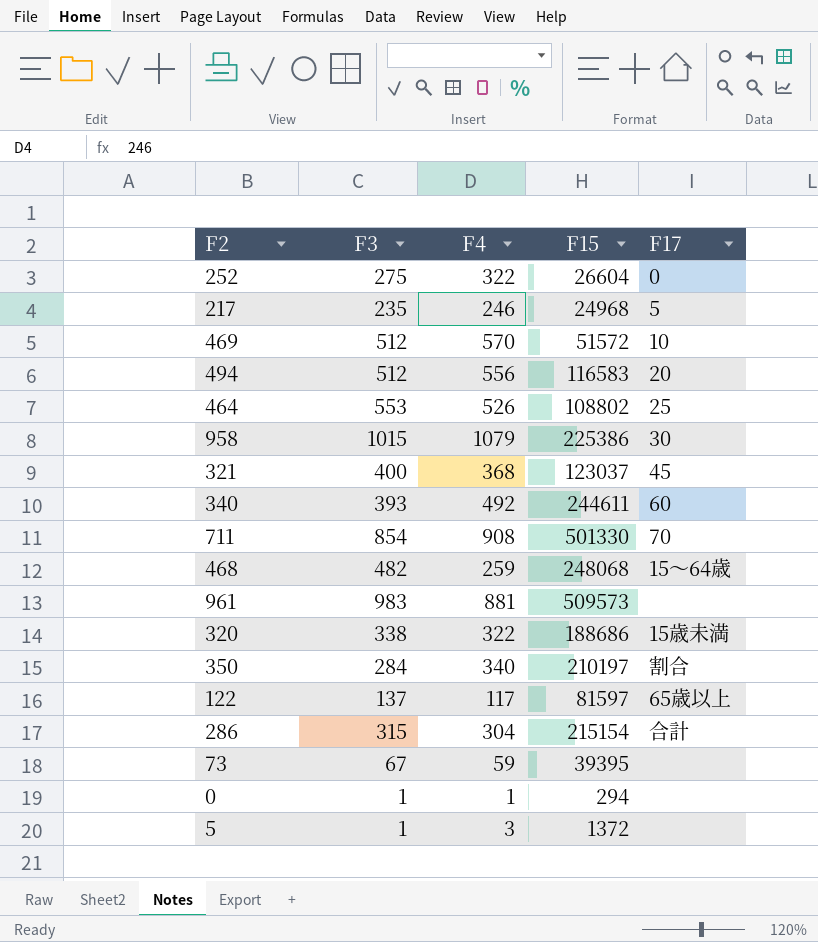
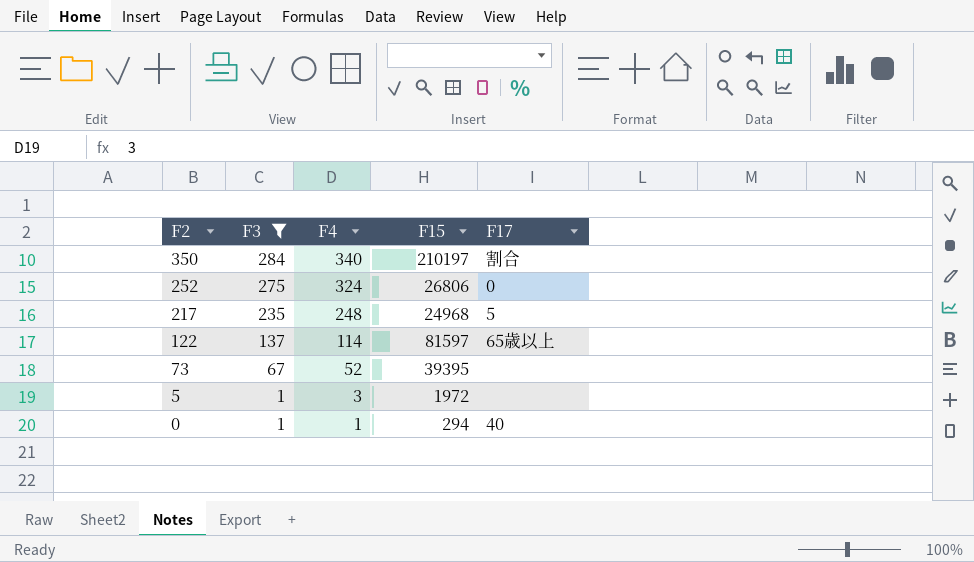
filter: none -> F3 <= 284
row order: none -> F2 descending
252 | F4: 322 -> 324
252 | F15: 26604 -> 26806
217 | F4: 246 -> 248
122 | F4: 117 -> 114
73 | F4: 59 -> 52
5 | F15: 1372 -> 1972
0 | F17: none -> 40

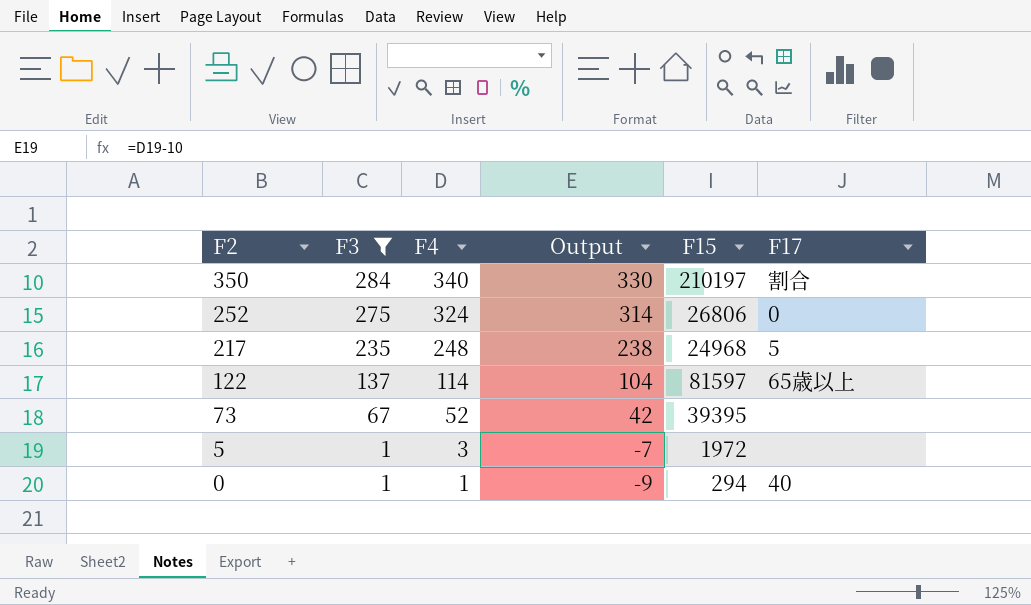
column Output | formula: none -> [F4] - 10

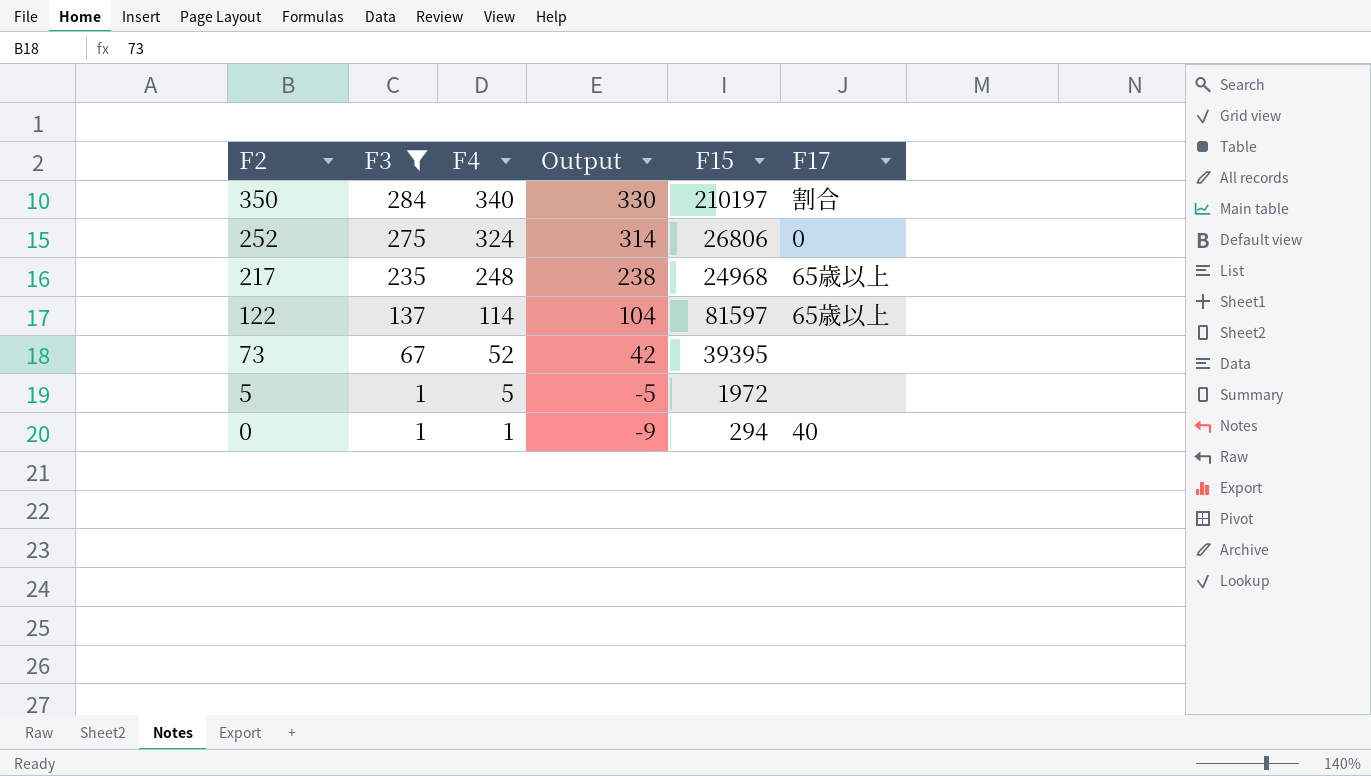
217 | F17: 5 -> 65歳以上
5 | F4: 3 -> 5
5 | Output: -7 -> -5

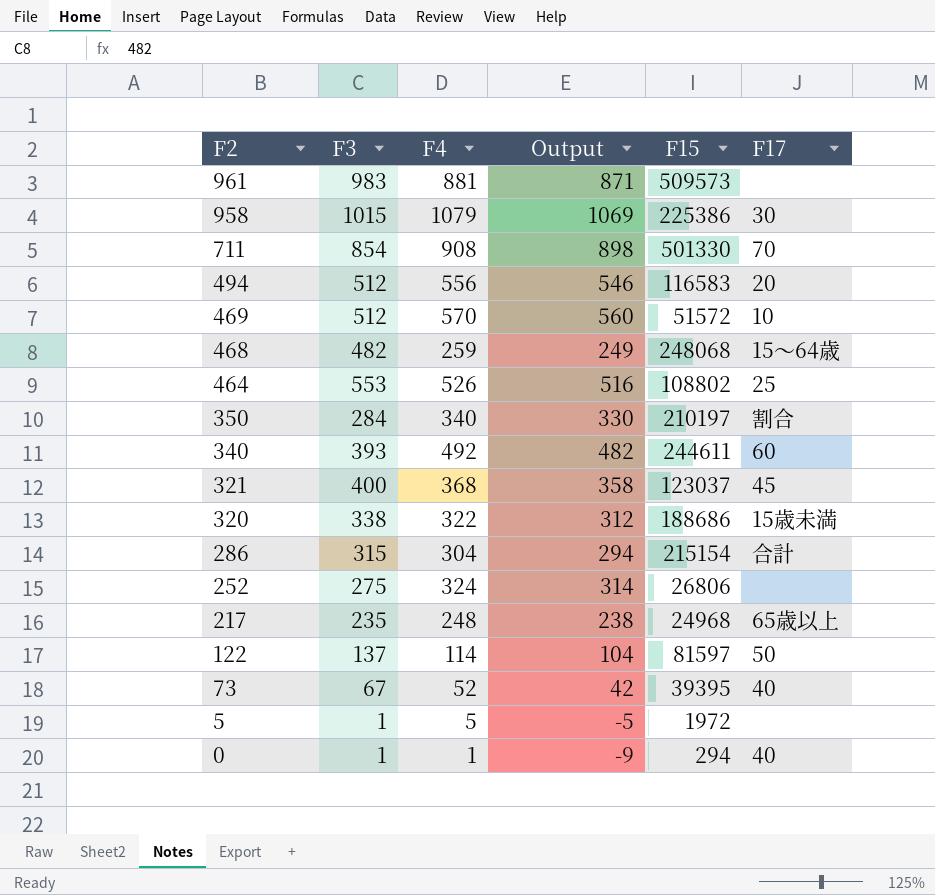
filter: F3 <= 284 -> none
252 | F17: 0 -> none
122 | F17: 65歳以上 -> 50
73 | F17: none -> 40

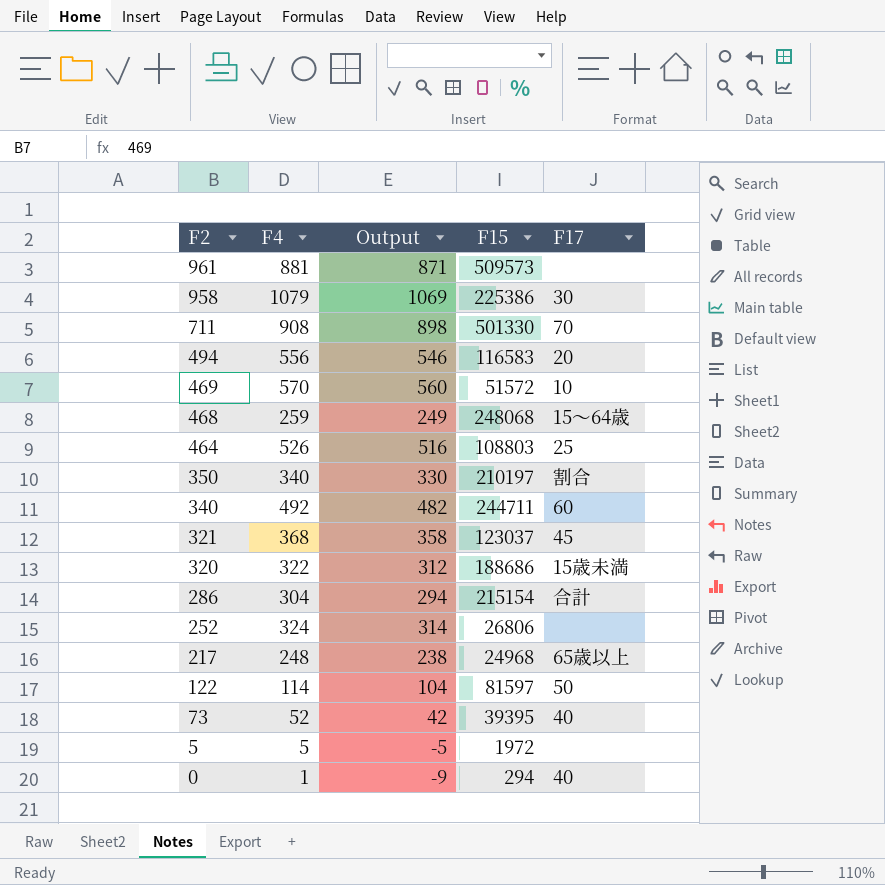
column F3 | position: 2 -> none
464 | F15: 108802 -> 108803
340 | F15: 244611 -> 244711

